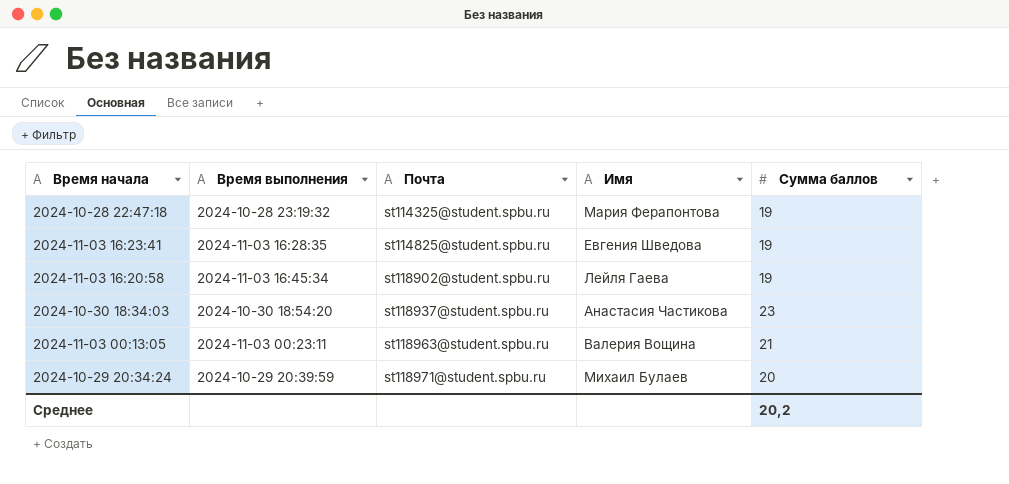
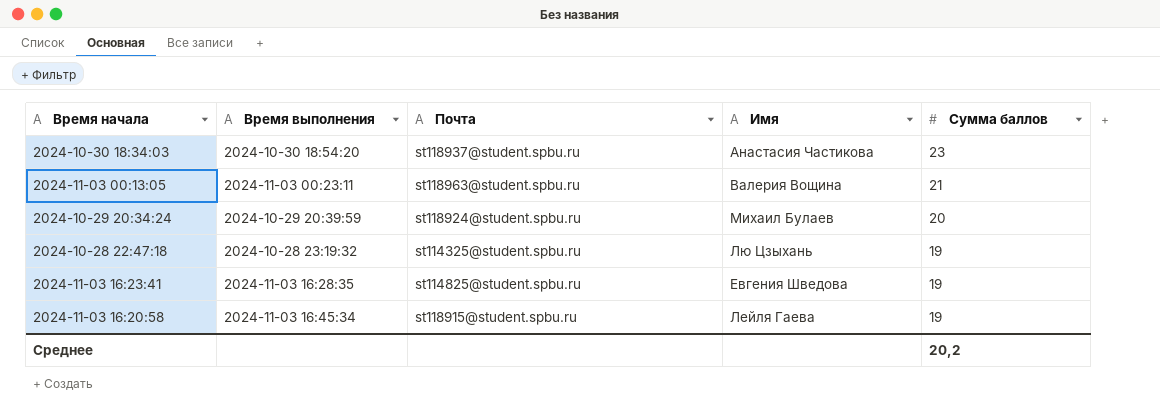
row order: Почта ascending -> Сумма баллов descending
2024-10-29 20:34:24 | Почта: st118971@student.spbu.ru -> st118924@student.spbu.ru
2024-10-28 22:47:18 | Имя: Мария Ферапонтова -> Лю Цзыхань
2024-11-03 16:20:58 | Почта: st118902@student.spbu.ru -> st118915@student.spbu.ru

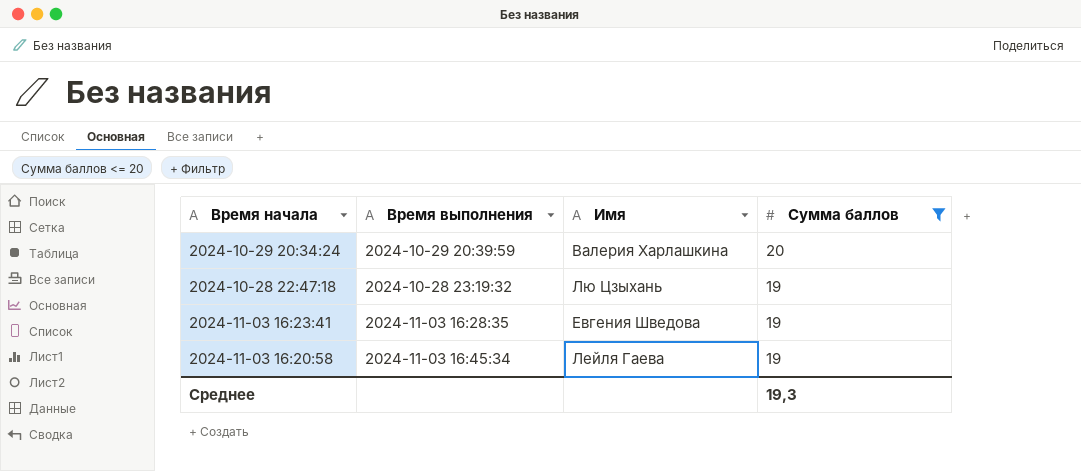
filter: none -> Сумма баллов <= 20
column Почта | position: 3 -> none
2024-10-29 20:34:24 | Имя: Михаил Булаев -> Валерия Харлашкина
Среднее | Сумма баллов: 20,2 -> 19,3

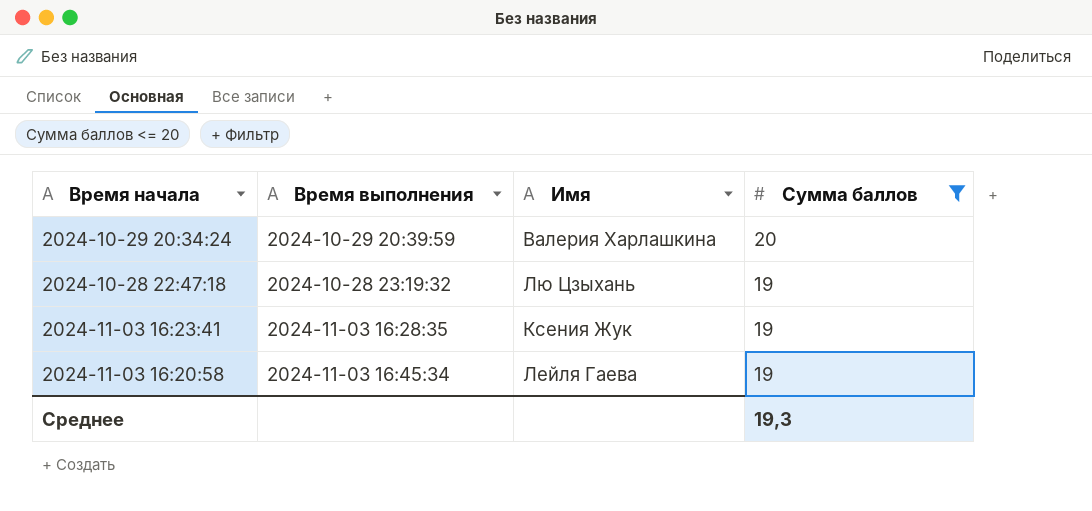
2024-11-03 16:23:41 | Имя: Евгения Шведова -> Ксения Жук

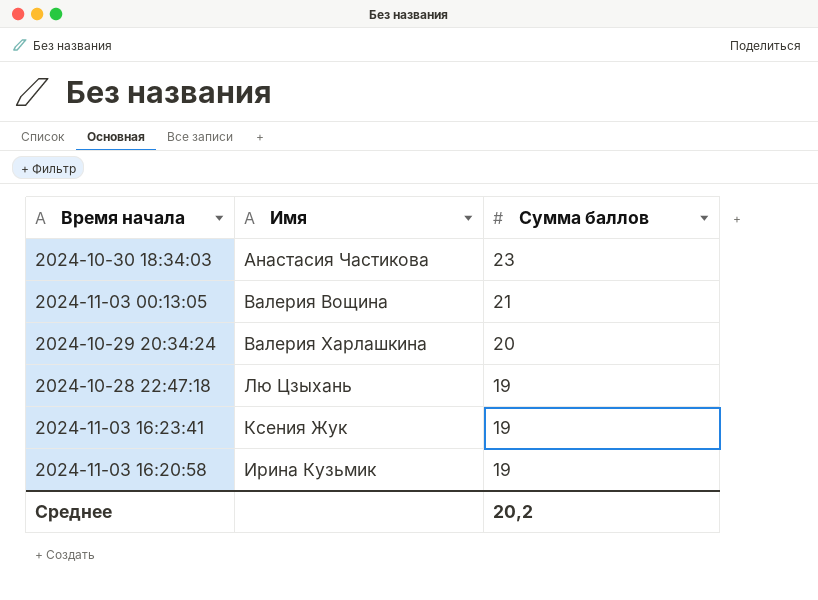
filter: Сумма баллов <= 20 -> none
column Время выполнения | position: 2 -> none
2024-11-03 16:20:58 | Имя: Лейля Гаева -> Ирина Кузьмик
Среднее | Сумма баллов: 19,3 -> 20,2

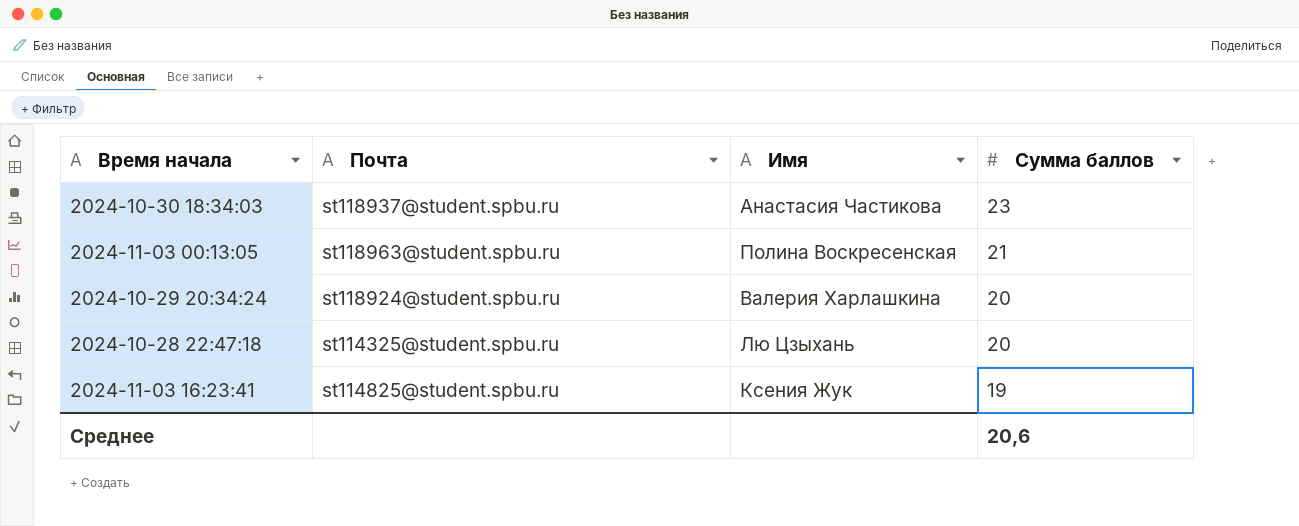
column Почта | position: none -> 2
row 2024-11-03 16:20:58: Ирина Кузьмик | 19 -> none
2024-11-03 00:13:05 | Имя: Валерия Вощина -> Полина Воскресенская
2024-10-28 22:47:18 | Сумма баллов: 19 -> 20
Среднее | Сумма баллов: 20,2 -> 20,6

